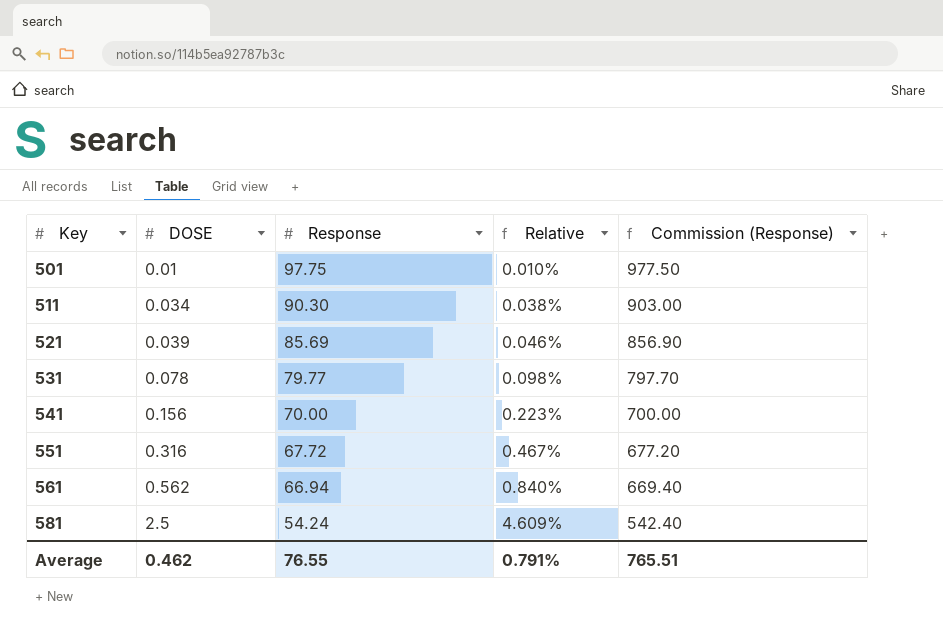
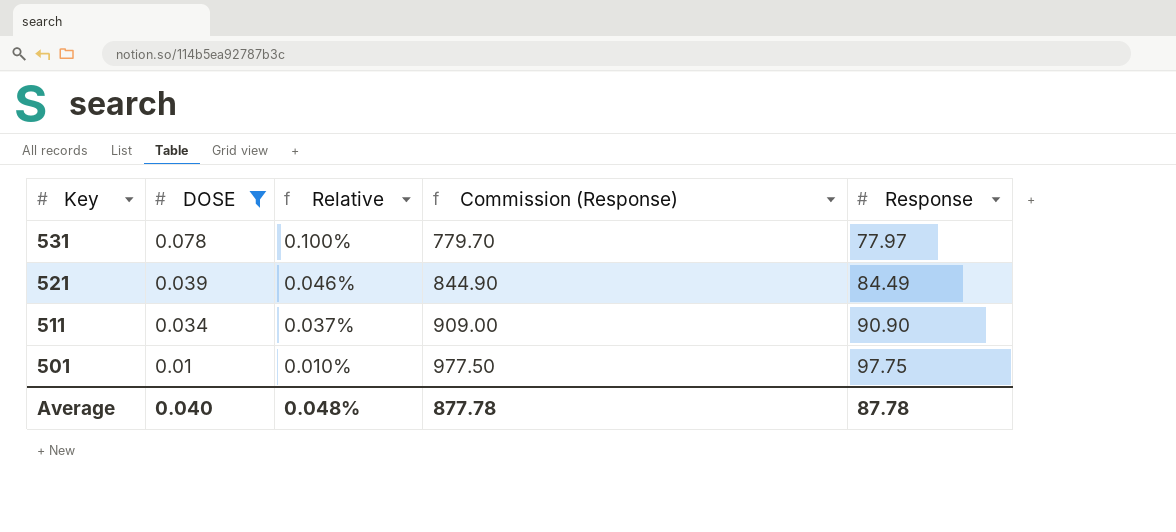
filter: none -> DOSE <= 0.078
row order: Key ascending -> Key descending
column Response | position: 3 -> 5
531 | Relative: 0.098% -> 0.100%
531 | Commission (Response): 797.70 -> 779.70
531 | Response: 79.77 -> 77.97
521 | Commission (Response): 856.90 -> 844.90
521 | Response: 85.69 -> 84.49
511 | Relative: 0.038% -> 0.037%
511 | Commission (Response): 903.00 -> 909.00
511 | Response: 90.30 -> 90.90
Average | DOSE: 0.462 -> 0.040
Average | Relative: 0.791% -> 0.048%
Average | Commission (Response): 765.51 -> 877.78
Average | Response: 76.55 -> 87.78

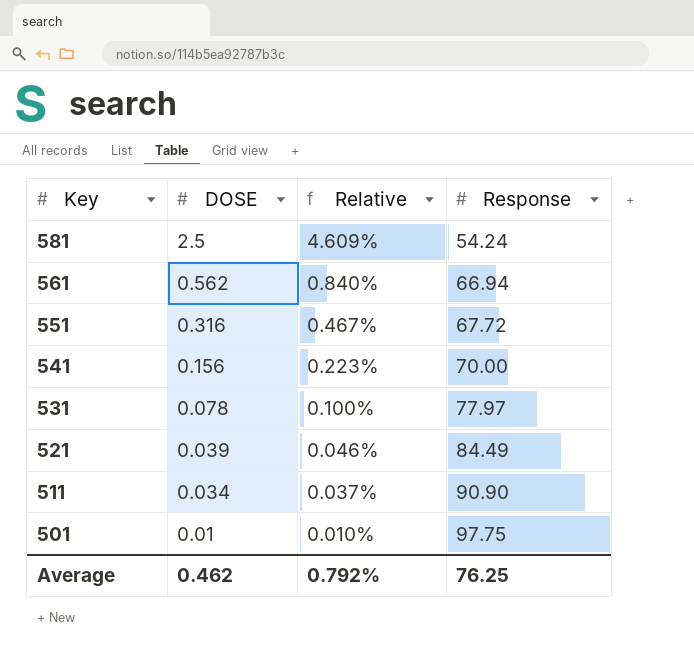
filter: DOSE <= 0.078 -> none
column Commission (Response) | formula: [Response] * 10 -> none
Average | DOSE: 0.040 -> 0.462
Average | Relative: 0.048% -> 0.792%
Average | Response: 87.78 -> 76.25

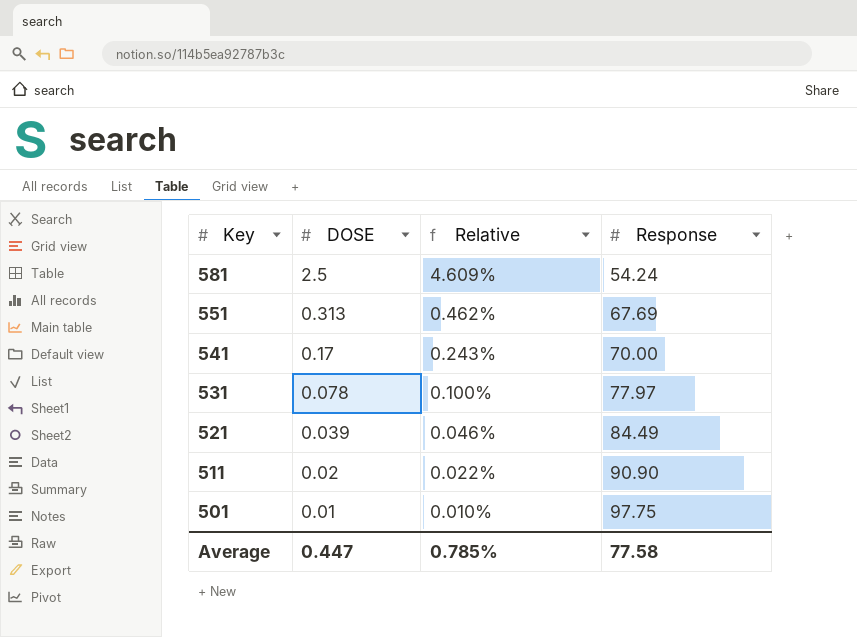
row 561: 0.562 | 0.840% | 66.94 -> none
551 | DOSE: 0.316 -> 0.313
551 | Relative: 0.467% -> 0.462%
551 | Response: 67.72 -> 67.69
541 | DOSE: 0.156 -> 0.17
541 | Relative: 0.223% -> 0.243%
511 | DOSE: 0.034 -> 0.02
511 | Relative: 0.037% -> 0.022%
Average | DOSE: 0.462 -> 0.447
Average | Relative: 0.792% -> 0.785%
Average | Response: 76.25 -> 77.58

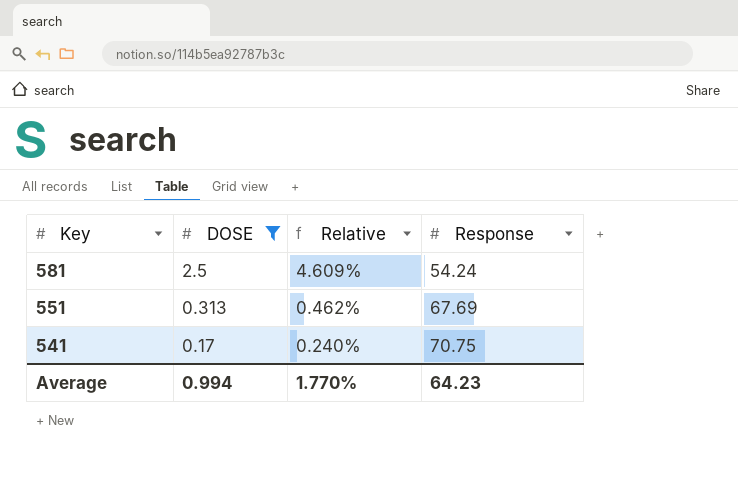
filter: none -> DOSE >= 0.17
541 | Relative: 0.243% -> 0.240%
541 | Response: 70.00 -> 70.75
Average | DOSE: 0.447 -> 0.994
Average | Relative: 0.785% -> 1.770%
Average | Response: 77.58 -> 64.23

